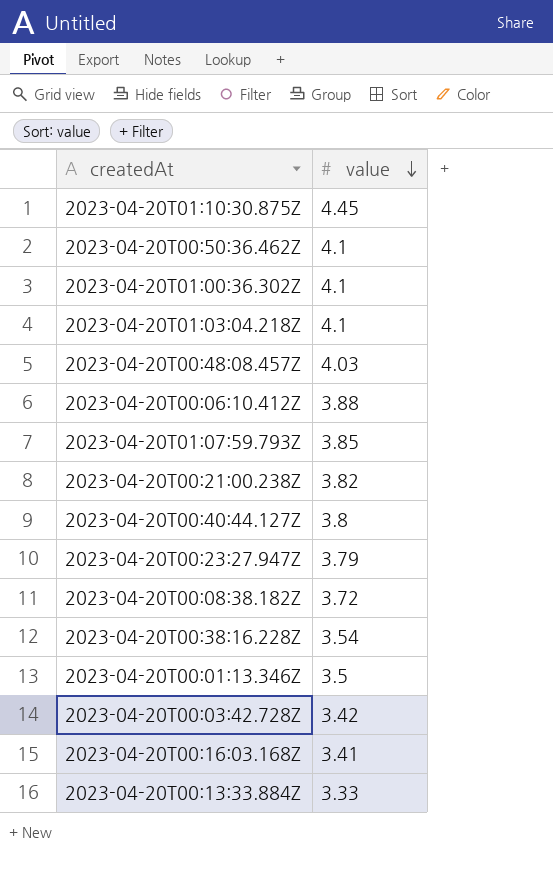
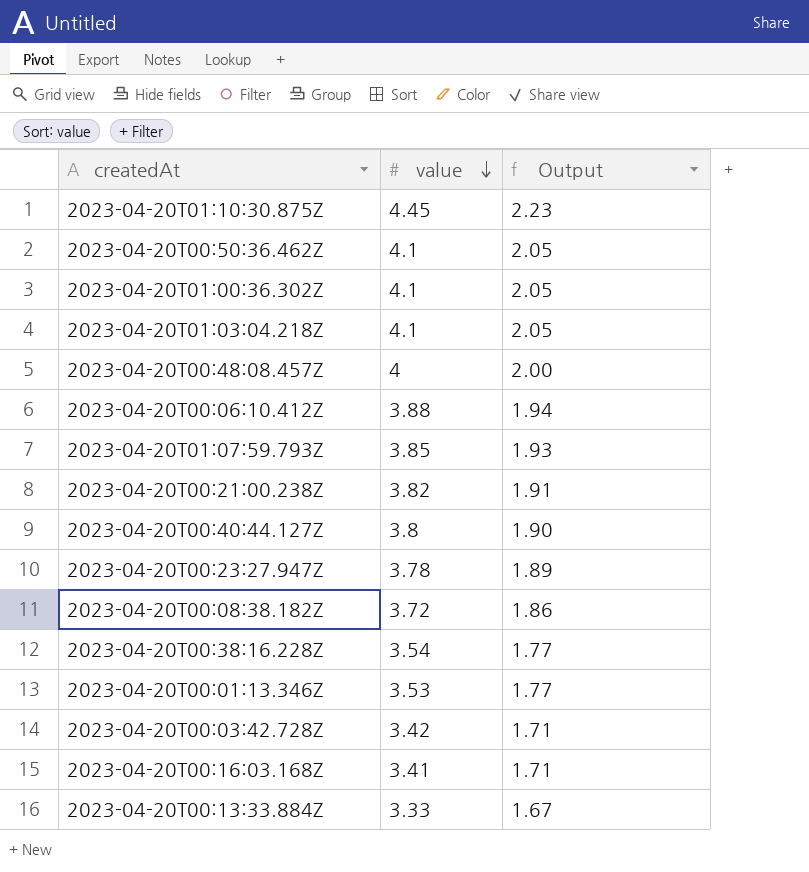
column Output | formula: none -> [value] * 0.5
2023-04-20T00:48:08.457Z | value: 4.03 -> 4
2023-04-20T00:23:27.947Z | value: 3.79 -> 3.78
2023-04-20T00:01:13.346Z | value: 3.5 -> 3.53

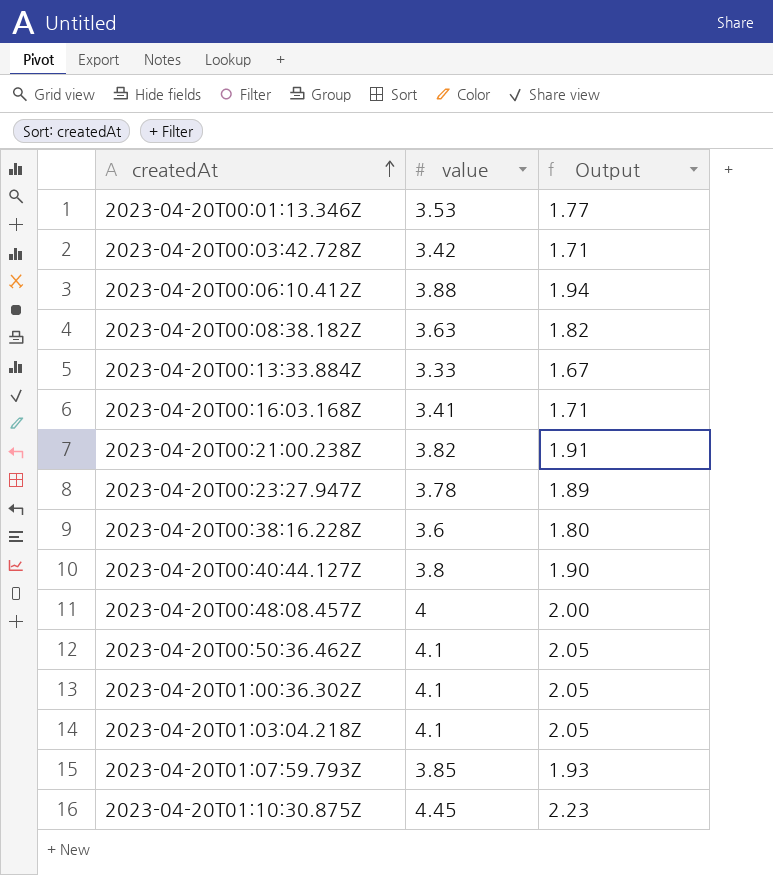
row order: value descending -> createdAt ascending
2023-04-20T00:08:38.182Z | value: 3.72 -> 3.63
2023-04-20T00:08:38.182Z | Output: 1.86 -> 1.82
2023-04-20T00:38:16.228Z | value: 3.54 -> 3.6
2023-04-20T00:38:16.228Z | Output: 1.77 -> 1.80

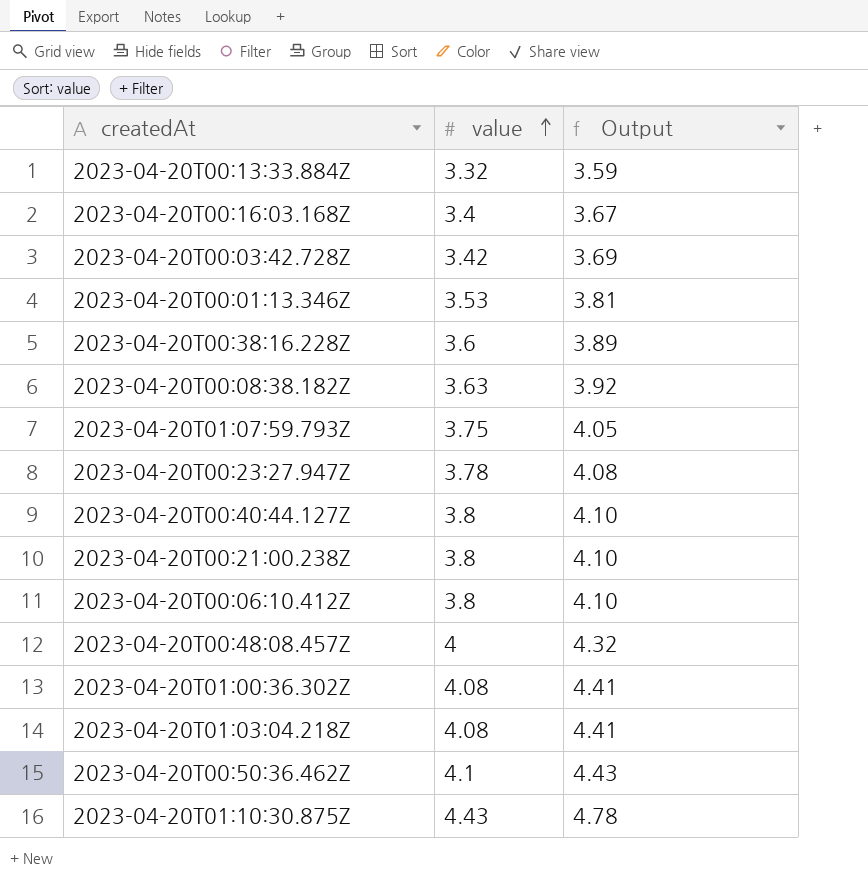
row order: createdAt ascending -> value ascending
column Output | formula: [value] * 0.5 -> [value] * 1.08
2023-04-20T00:13:33.884Z | value: 3.33 -> 3.32
2023-04-20T00:16:03.168Z | value: 3.41 -> 3.4
2023-04-20T01:07:59.793Z | value: 3.85 -> 3.75
2023-04-20T00:21:00.238Z | value: 3.82 -> 3.8
2023-04-20T00:06:10.412Z | value: 3.88 -> 3.8
2023-04-20T01:00:36.302Z | value: 4.1 -> 4.08
2023-04-20T01:03:04.218Z | value: 4.1 -> 4.08
2023-04-20T01:10:30.875Z | value: 4.45 -> 4.43

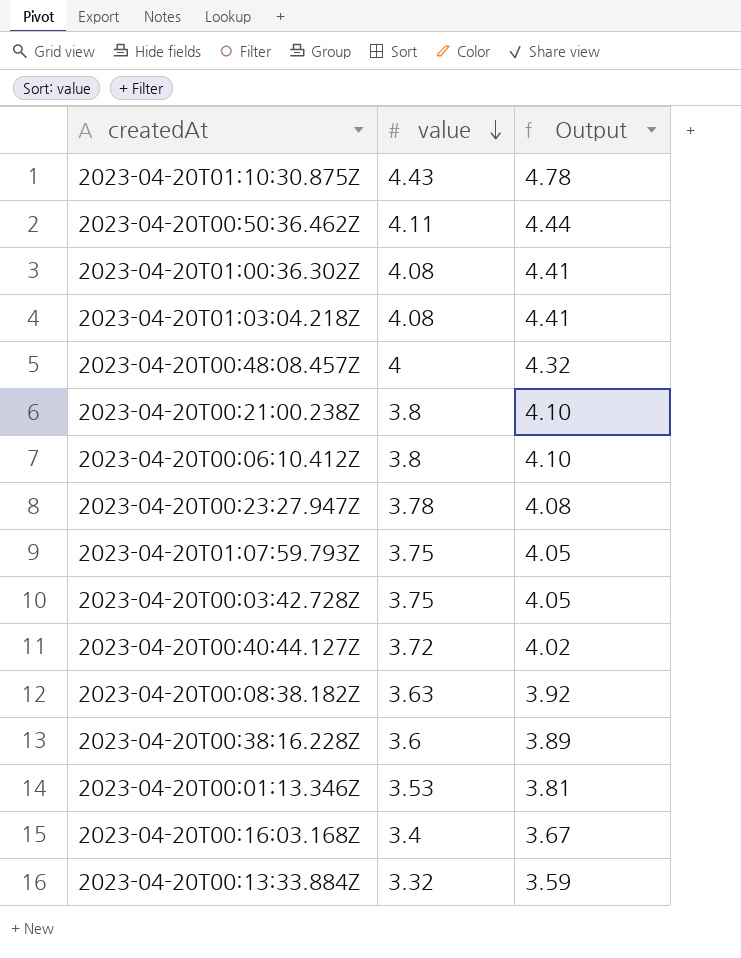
row order: value ascending -> value descending
2023-04-20T00:50:36.462Z | value: 4.1 -> 4.11
2023-04-20T00:50:36.462Z | Output: 4.43 -> 4.44
2023-04-20T00:03:42.728Z | value: 3.42 -> 3.75
2023-04-20T00:03:42.728Z | Output: 3.69 -> 4.05
2023-04-20T00:40:44.127Z | value: 3.8 -> 3.72
2023-04-20T00:40:44.127Z | Output: 4.10 -> 4.02

